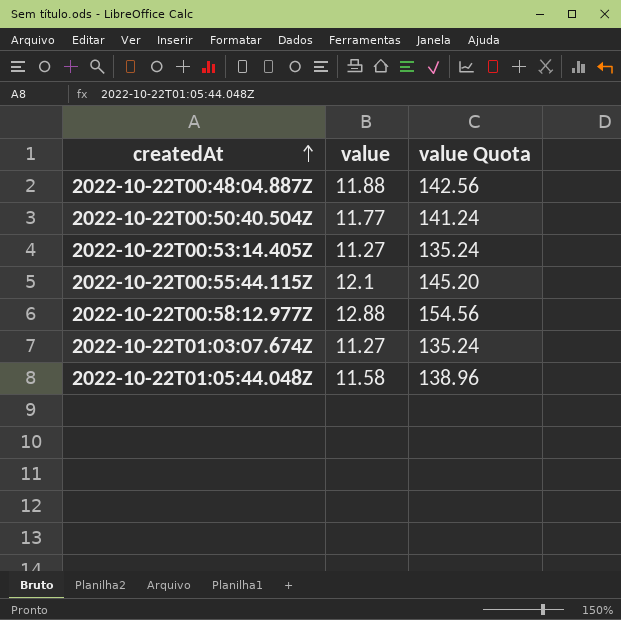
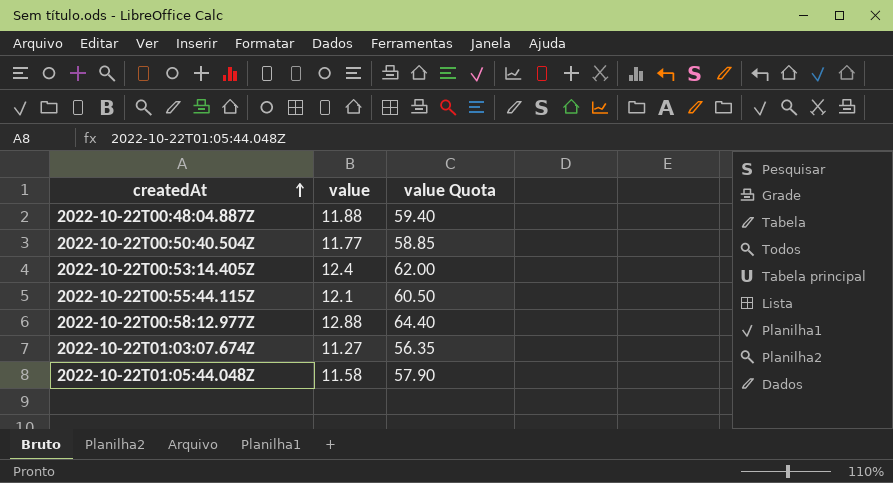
column value Quota | formula: [value] * 12 -> [value] * 5
2022-10-22T00:53:14.405Z | value: 11.27 -> 12.4

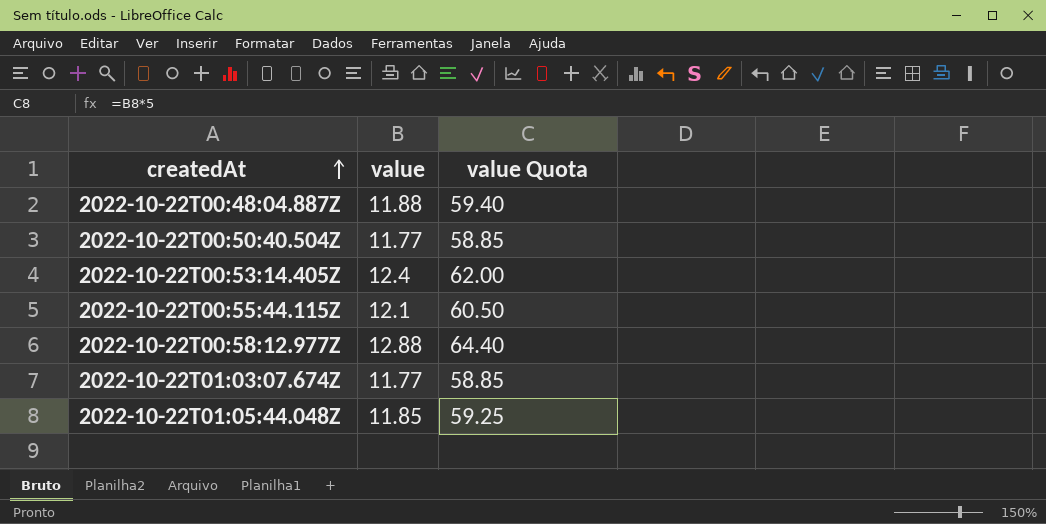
2022-10-22T01:03:07.674Z | value: 11.27 -> 11.77
2022-10-22T01:03:07.674Z | value Quota: 56.35 -> 58.85
2022-10-22T01:05:44.048Z | value: 11.58 -> 11.85
2022-10-22T01:05:44.048Z | value Quota: 57.90 -> 59.25

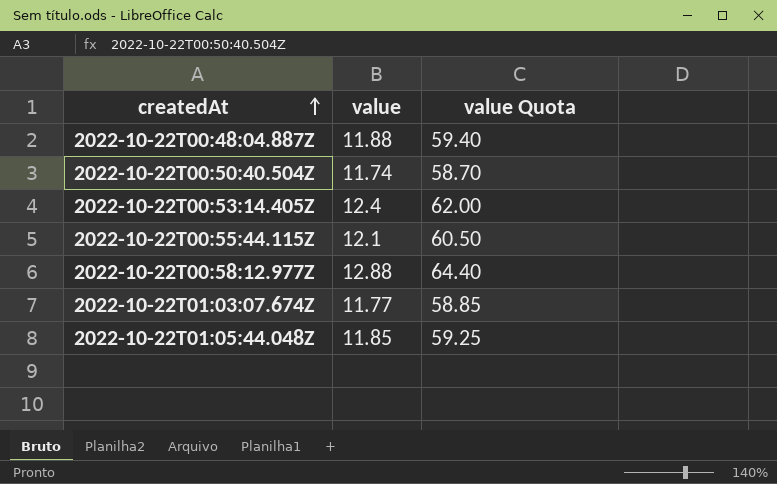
2022-10-22T00:50:40.504Z | value: 11.77 -> 11.74
2022-10-22T00:50:40.504Z | value Quota: 58.85 -> 58.70

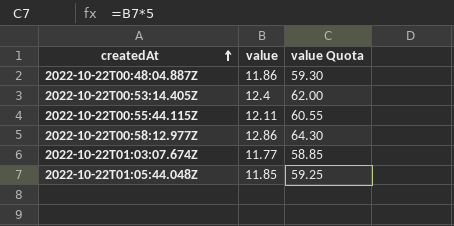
row 2022-10-22T00:50:40.504Z: 11.74 | 58.70 -> none
2022-10-22T00:48:04.887Z | value: 11.88 -> 11.86
2022-10-22T00:48:04.887Z | value Quota: 59.40 -> 59.30
2022-10-22T00:55:44.115Z | value: 12.1 -> 12.11
2022-10-22T00:55:44.115Z | value Quota: 60.50 -> 60.55
2022-10-22T00:58:12.977Z | value: 12.88 -> 12.86
2022-10-22T00:58:12.977Z | value Quota: 64.40 -> 64.30

